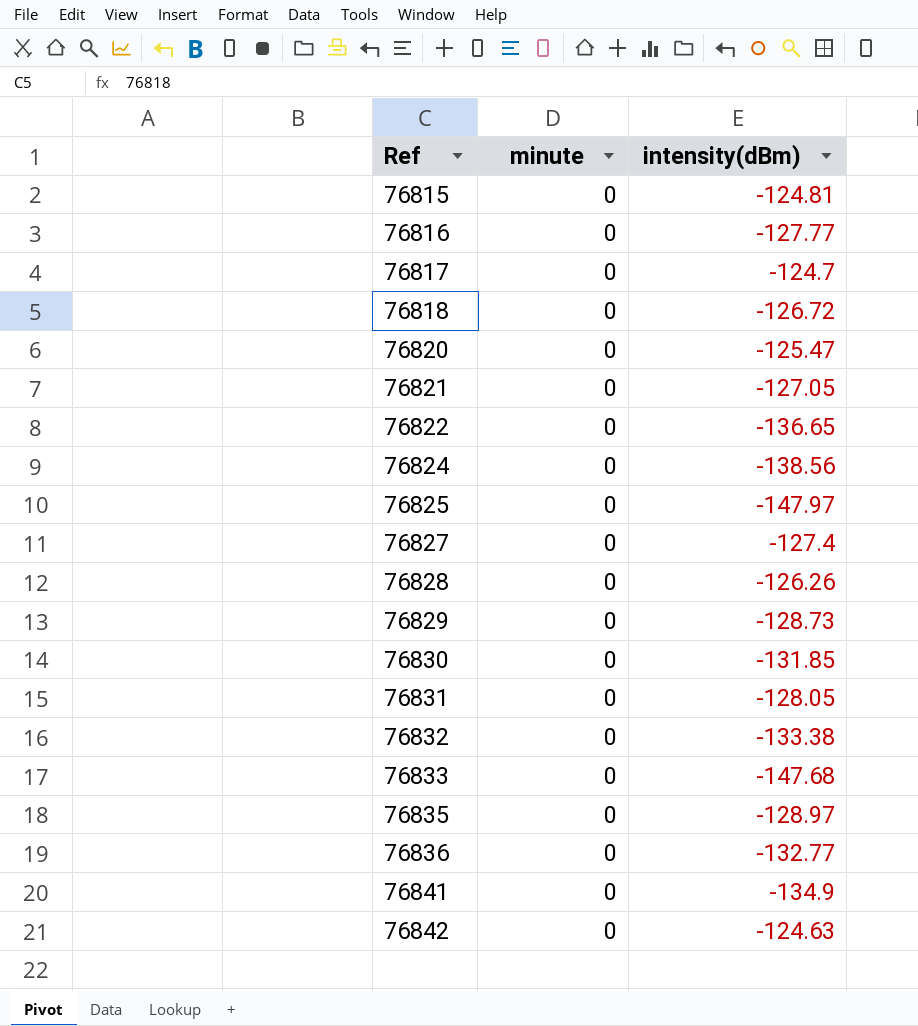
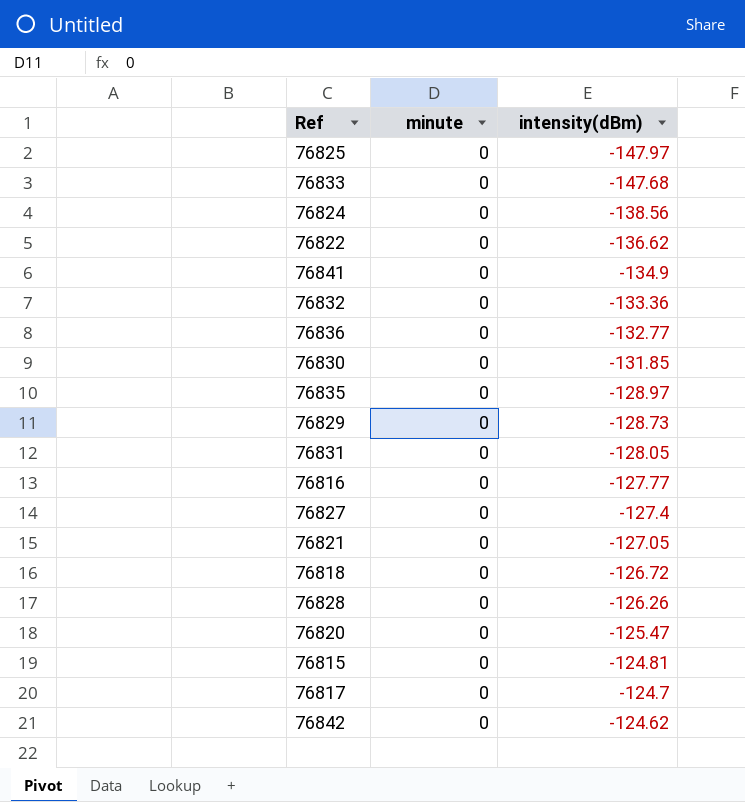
row order: Ref ascending -> intensity(dBm) ascending
76822 | intensity(dBm): -136.65 -> -136.62
76832 | intensity(dBm): -133.38 -> -133.36
76842 | intensity(dBm): -124.63 -> -124.62

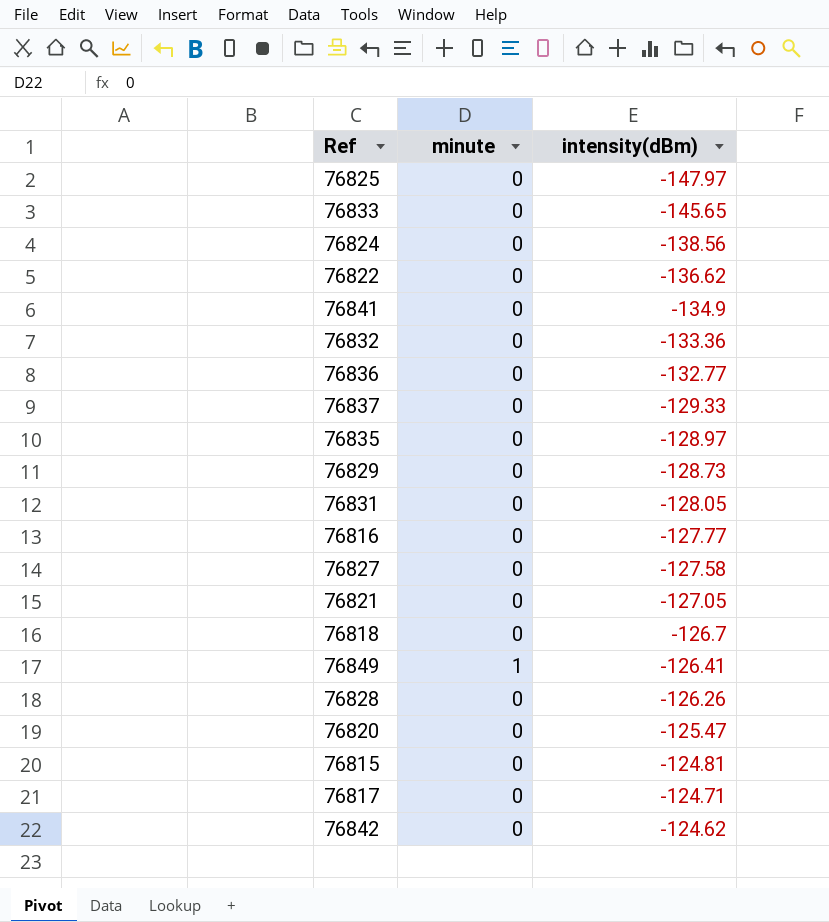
row 76830: 0 | -131.85 -> none
76833 | intensity(dBm): -147.68 -> -145.65
row 76837: none -> 0 | -129.33
76827 | intensity(dBm): -127.4 -> -127.58
76818 | intensity(dBm): -126.72 -> -126.7
row 76849: none -> 1 | -126.41
76817 | intensity(dBm): -124.7 -> -124.71

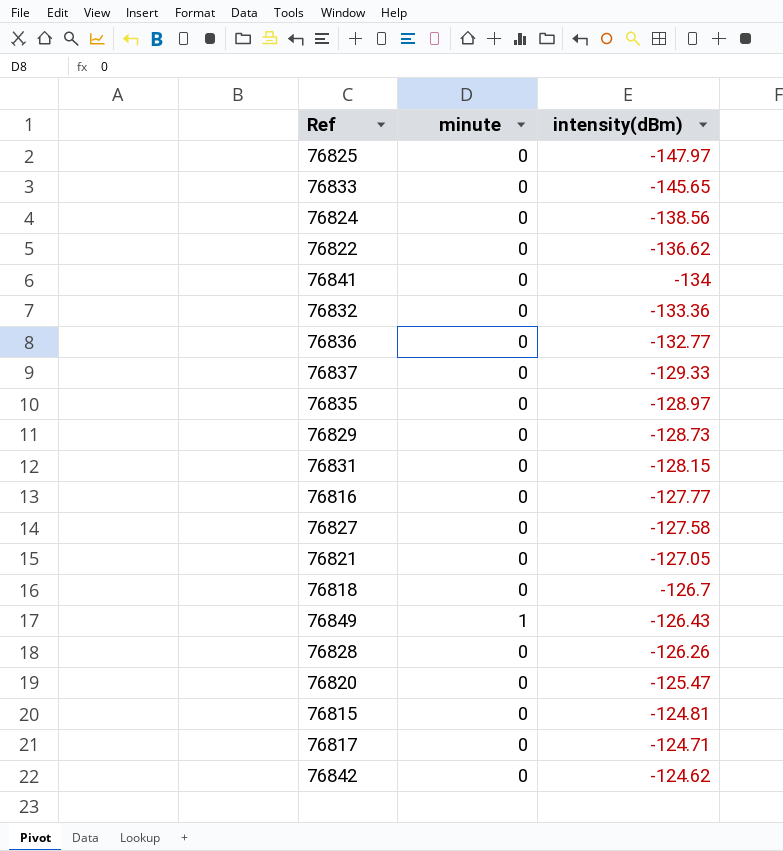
76841 | intensity(dBm): -134.9 -> -134
76831 | intensity(dBm): -128.05 -> -128.15
76849 | intensity(dBm): -126.41 -> -126.43

